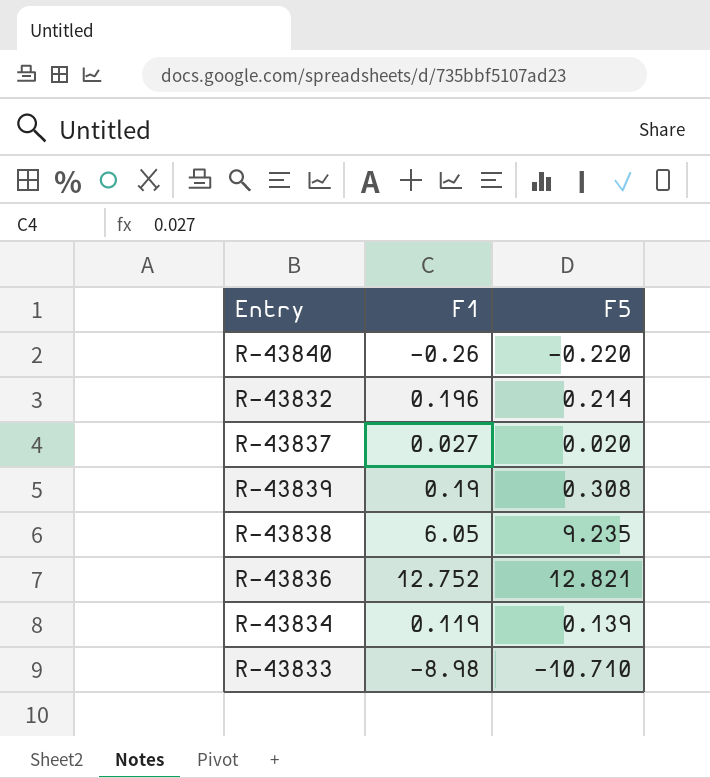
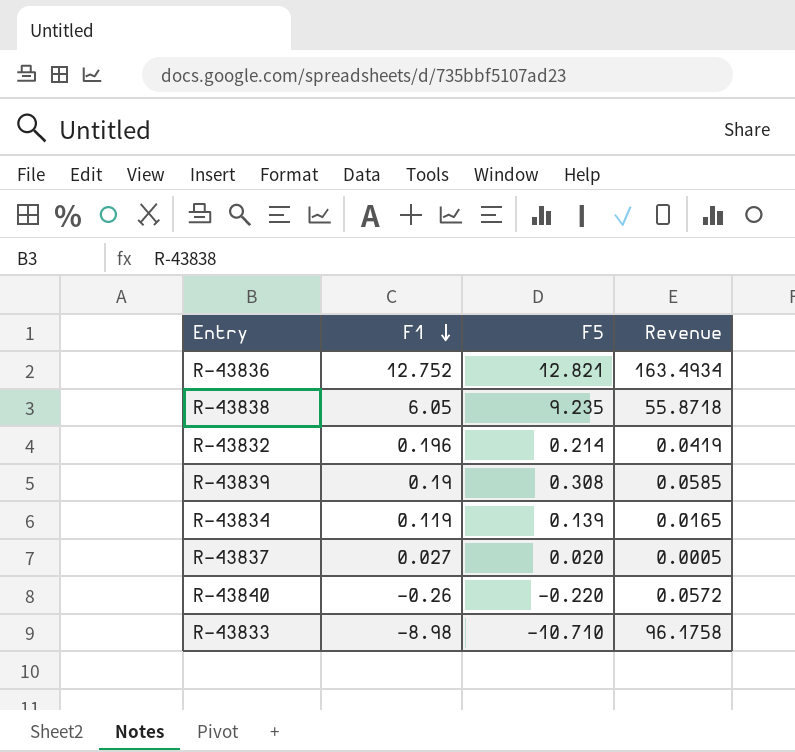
row order: none -> F1 descending
column Revenue | formula: none -> [F1] * [F5]

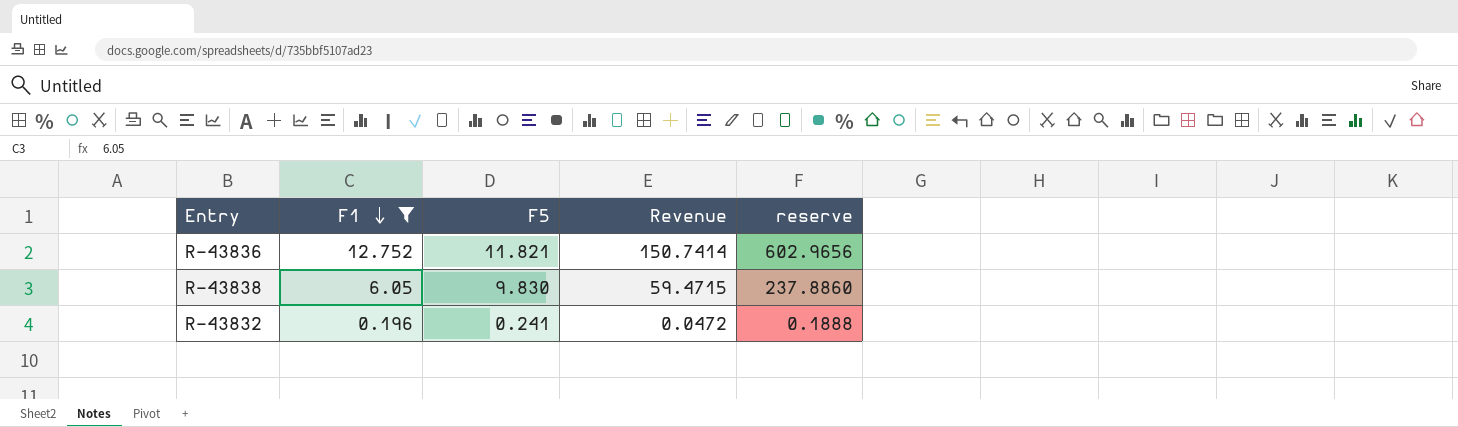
filter: none -> F1 >= 0.196
column reserve | formula: none -> [Revenue] * 4
R-43836 | F5: 12.821 -> 11.821
R-43836 | Revenue: 163.4934 -> 150.7414
R-43838 | F5: 9.235 -> 9.830
R-43838 | Revenue: 55.8718 -> 59.4715
R-43832 | F5: 0.214 -> 0.241
R-43832 | Revenue: 0.0419 -> 0.0472

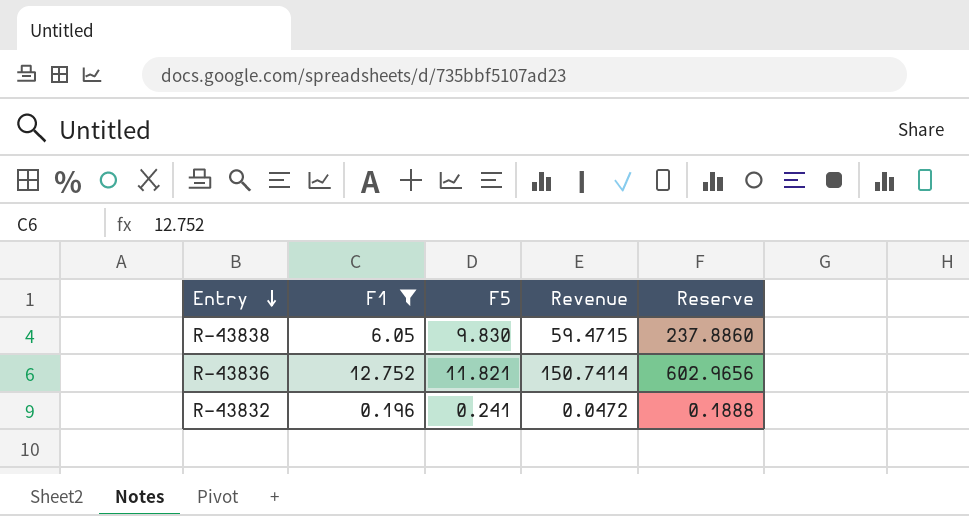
row order: F1 descending -> Entry descending
column name: reserve -> Reserve

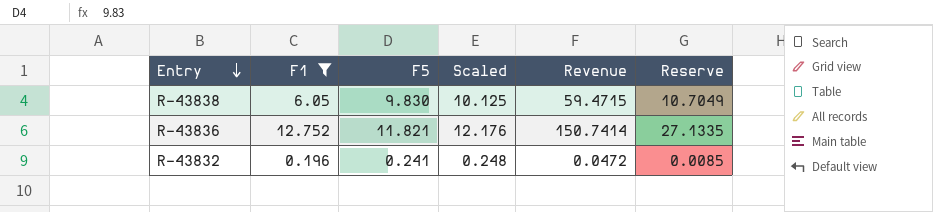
column Scaled | formula: none -> [F5] * 1.03
column Reserve | formula: [Revenue] * 4 -> [Revenue] * 0.18

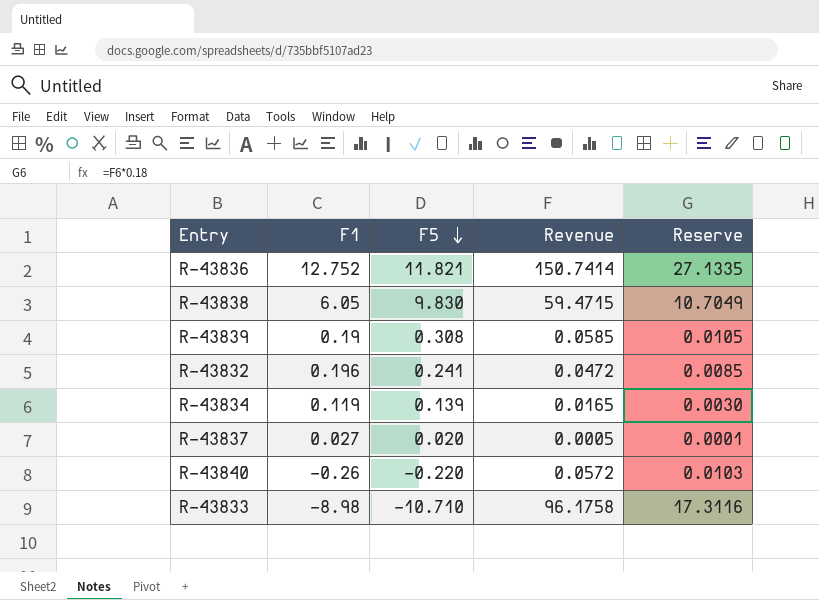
filter: F1 >= 0.196 -> none
row order: Entry descending -> F5 descending
column Scaled | formula: [F5] * 1.03 -> none

